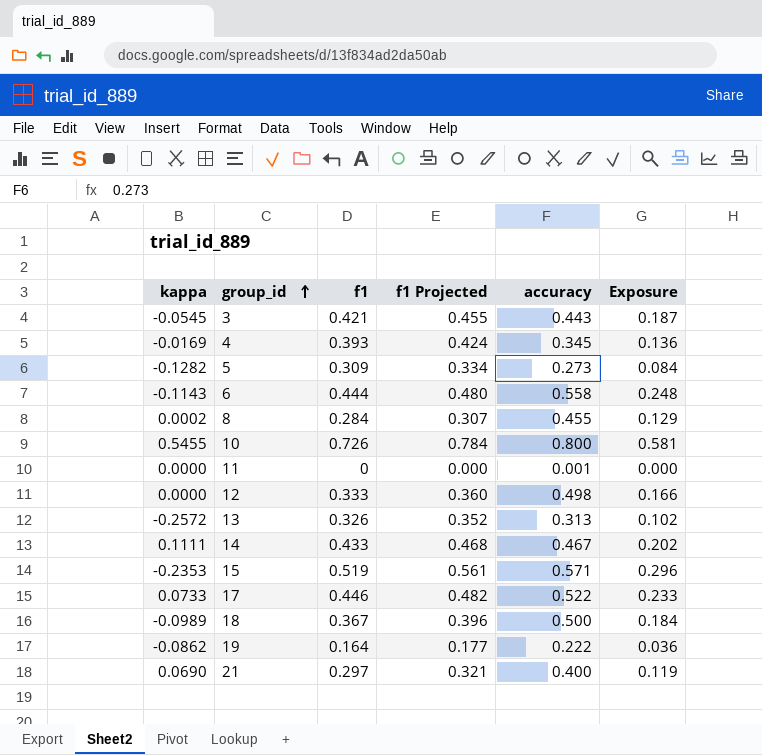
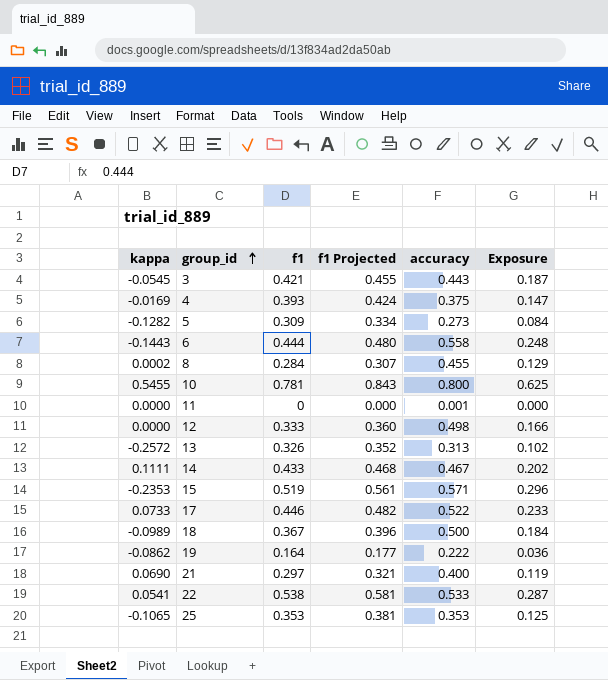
4 | accuracy: 0.345 -> 0.375
4 | Exposure: 0.136 -> 0.147
6 | kappa: -0.1143 -> -0.1443
10 | f1: 0.726 -> 0.781
10 | f1 Projected: 0.784 -> 0.843
10 | Exposure: 0.581 -> 0.625
row 22: none -> 0.0541 | 0.538 | 0.581 | 0.533 | 0.287
row 25: none -> -0.1065 | 0.353 | 0.381 | 0.353 | 0.125

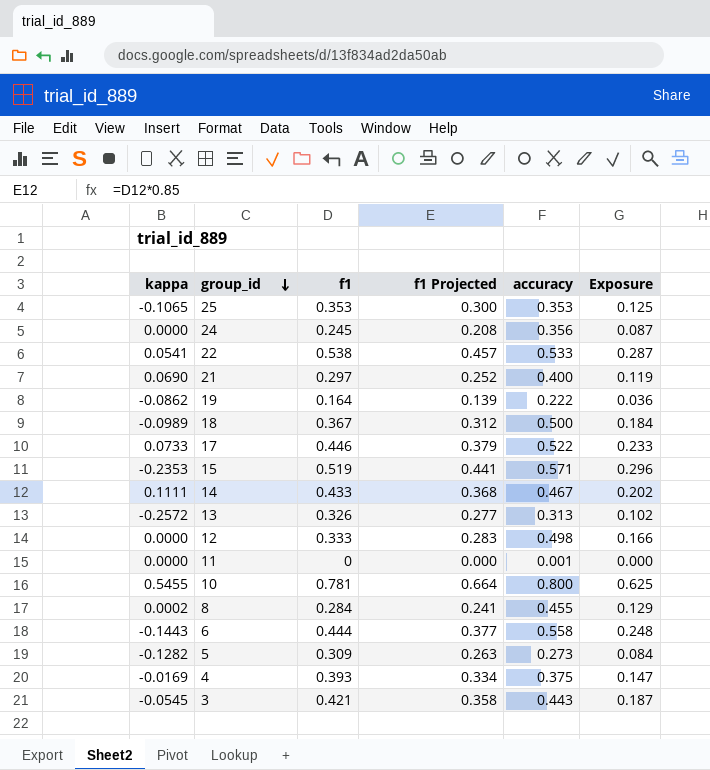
row order: group_id ascending -> group_id descending
column f1 Projected | formula: [f1] * 1.08 -> [f1] * 0.85
row 24: none -> 0.0000 | 0.245 | 0.208 | 0.356 | 0.087

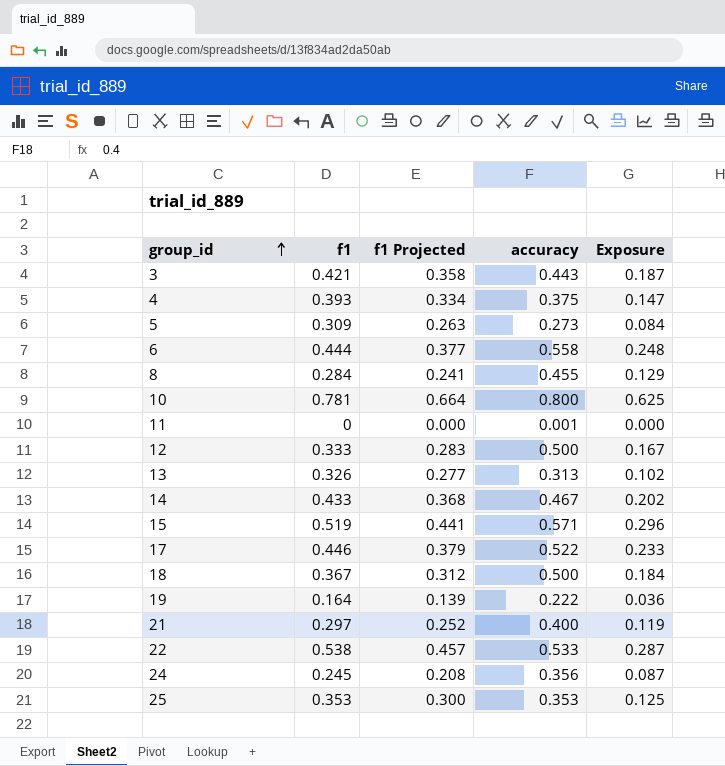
row order: group_id descending -> group_id ascending
column kappa | position: 1 -> none
12 | accuracy: 0.498 -> 0.500
12 | Exposure: 0.166 -> 0.167

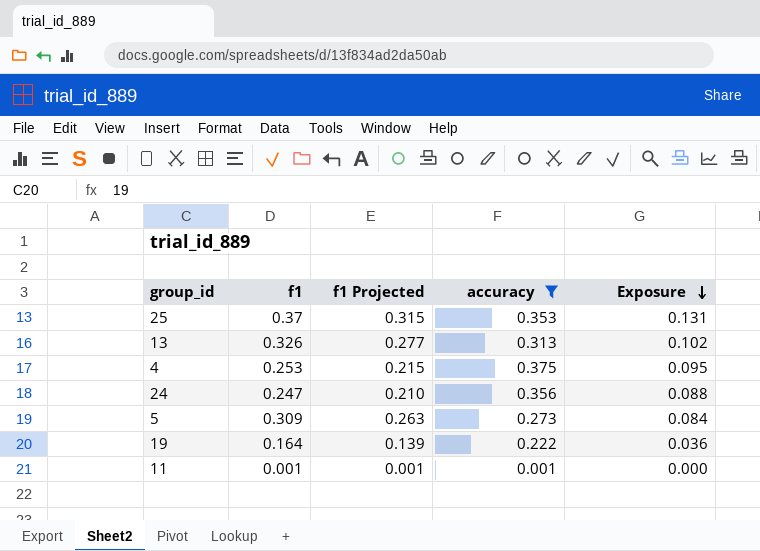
filter: none -> accuracy <= 0.375
row order: group_id ascending -> Exposure descending
25 | f1: 0.353 -> 0.37
25 | f1 Projected: 0.300 -> 0.315
25 | Exposure: 0.125 -> 0.131
4 | f1: 0.393 -> 0.253
4 | f1 Projected: 0.334 -> 0.215
4 | Exposure: 0.147 -> 0.095
24 | f1: 0.245 -> 0.247
24 | f1 Projected: 0.208 -> 0.210
24 | Exposure: 0.087 -> 0.088
11 | f1: 0 -> 0.001
11 | f1 Projected: 0.000 -> 0.001

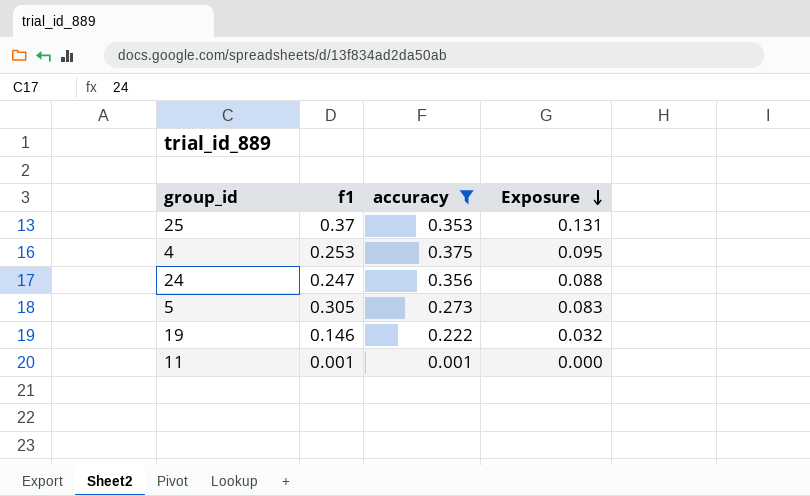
column f1 Projected | formula: [f1] * 0.85 -> none
row 13: 0.326 | 0.277 | 0.313 | 0.102 -> none
5 | f1: 0.309 -> 0.305
5 | Exposure: 0.084 -> 0.083
19 | f1: 0.164 -> 0.146
19 | Exposure: 0.036 -> 0.032

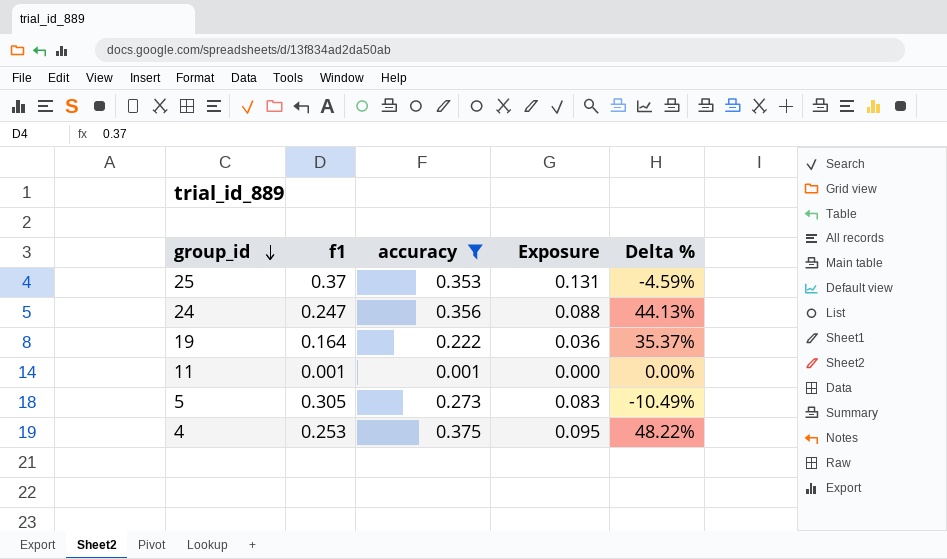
row order: Exposure descending -> group_id descending
column Delta % | formula: none -> ([accuracy] - [f1]) / [f1]
19 | f1: 0.146 -> 0.164
19 | Exposure: 0.032 -> 0.036

